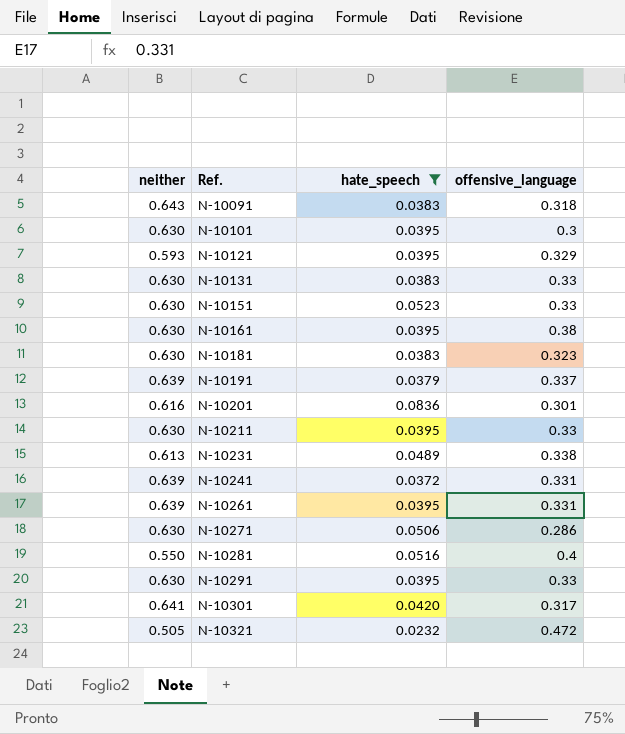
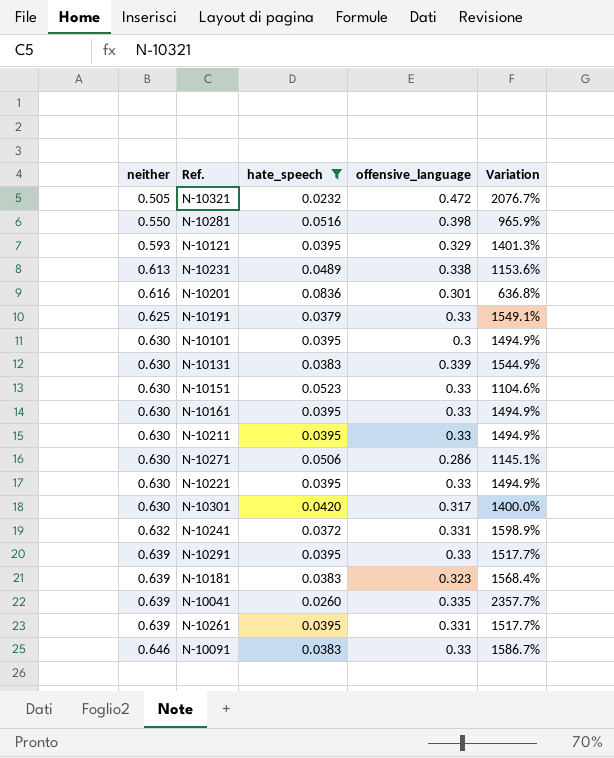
row order: Ref. ascending -> neither ascending
column Variation | formula: none -> ([neither] - [hate_speech]) / [hate_speech]
N-10281 | offensive_language: 0.4 -> 0.398
N-10191 | neither: 0.639 -> 0.625
N-10191 | offensive_language: 0.337 -> 0.33
N-10131 | offensive_language: 0.33 -> 0.339
N-10161 | offensive_language: 0.38 -> 0.33
row N-10221: none -> 0.630 | 0.0395 | 0.33 | 1494.9%
N-10301 | neither: 0.641 -> 0.630
N-10241 | neither: 0.639 -> 0.632
N-10291 | neither: 0.630 -> 0.639
N-10181 | neither: 0.630 -> 0.639
row N-10041: none -> 0.639 | 0.0260 | 0.335 | 2357.7%
N-10091 | neither: 0.643 -> 0.646
N-10091 | offensive_language: 0.318 -> 0.33

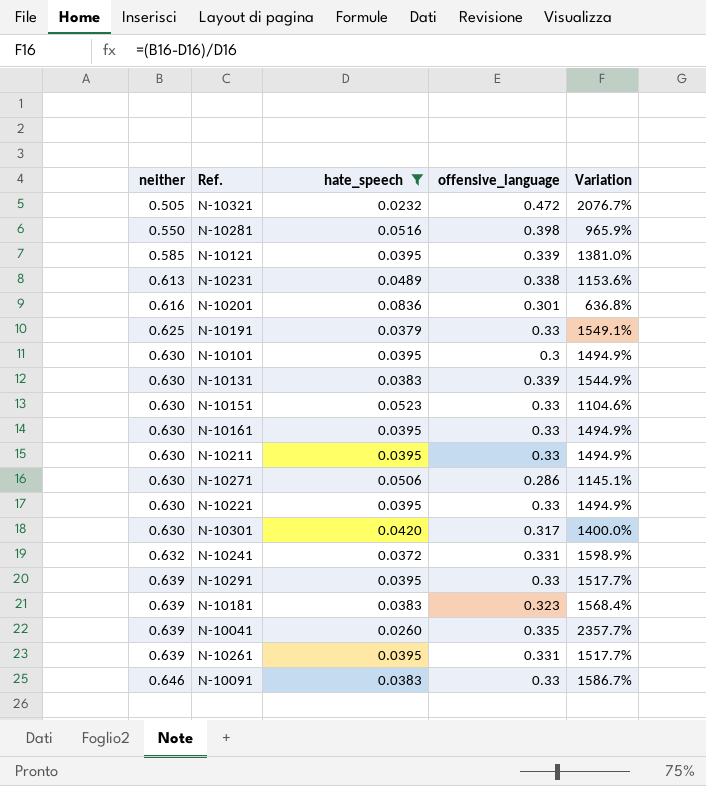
N-10121 | neither: 0.593 -> 0.585
N-10121 | offensive_language: 0.329 -> 0.339
N-10121 | Variation: 1401.3% -> 1381.0%

